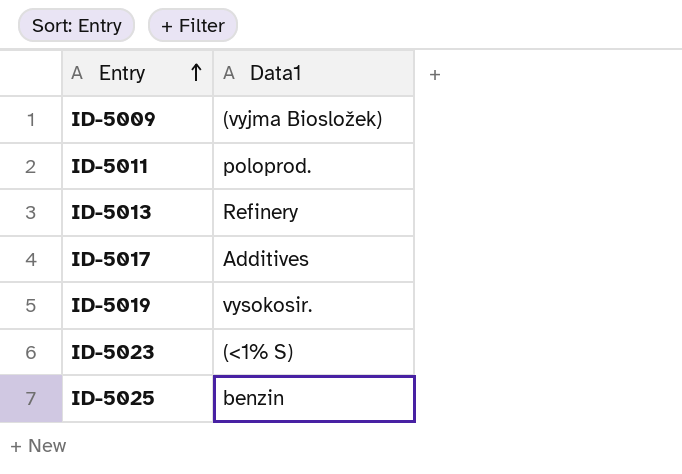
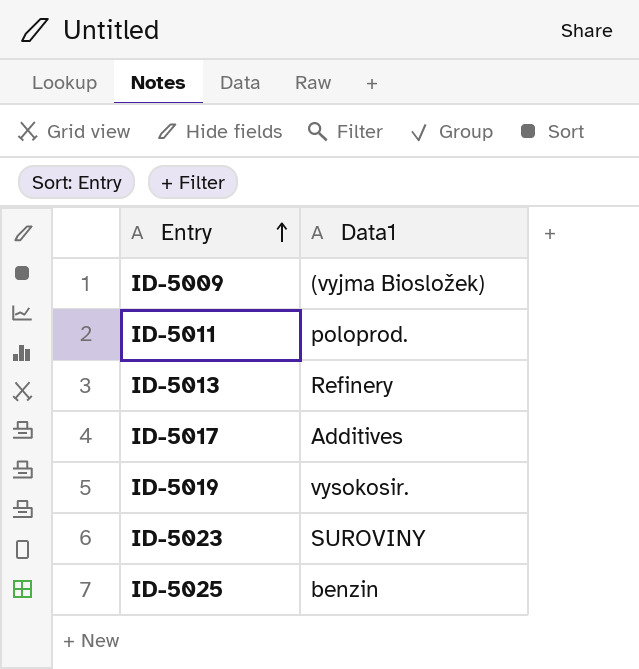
ID-5023 | Data1: (<1% S) -> SUROVINY

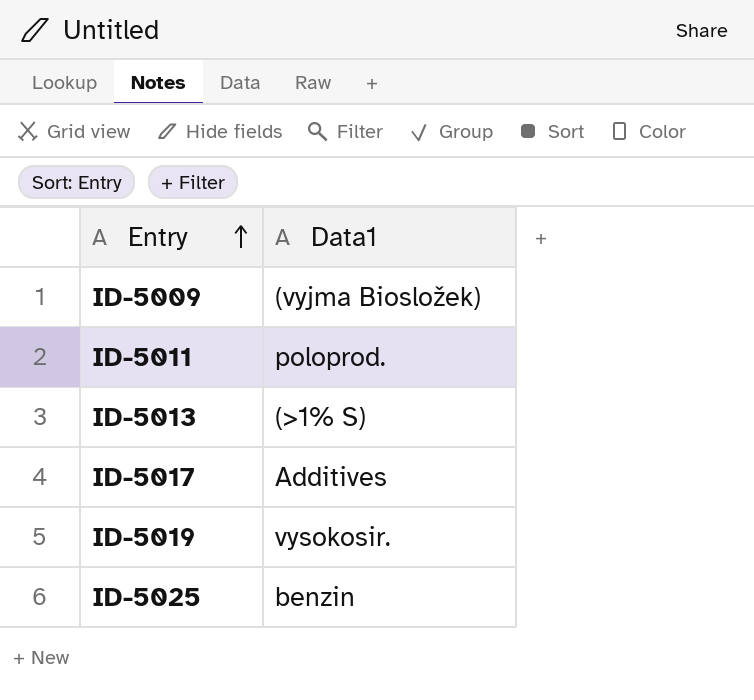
row ID-5023: SUROVINY -> none
ID-5013 | Data1: Refinery -> (>1% S)

